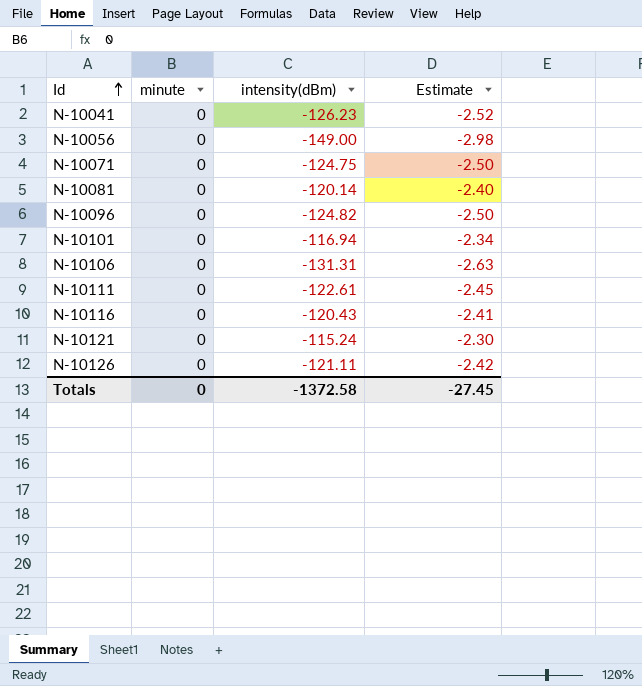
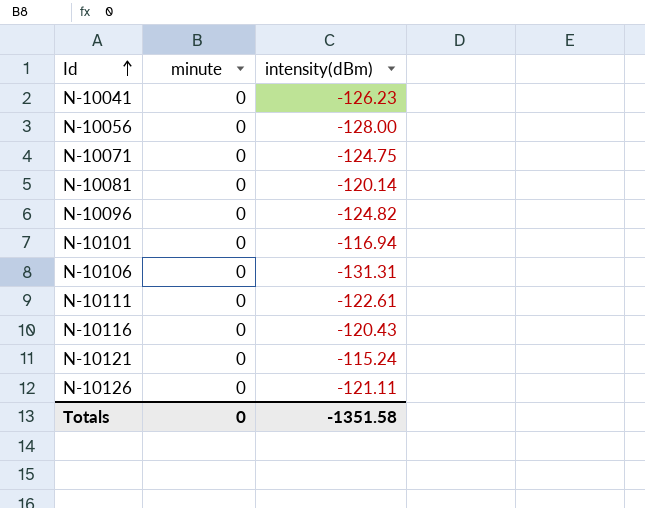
column Estimate | formula: [intensity(dBm)] * 0.02 -> none
N-10056 | intensity(dBm): -149.00 -> -128.00
Totals | intensity(dBm): -1372.58 -> -1351.58

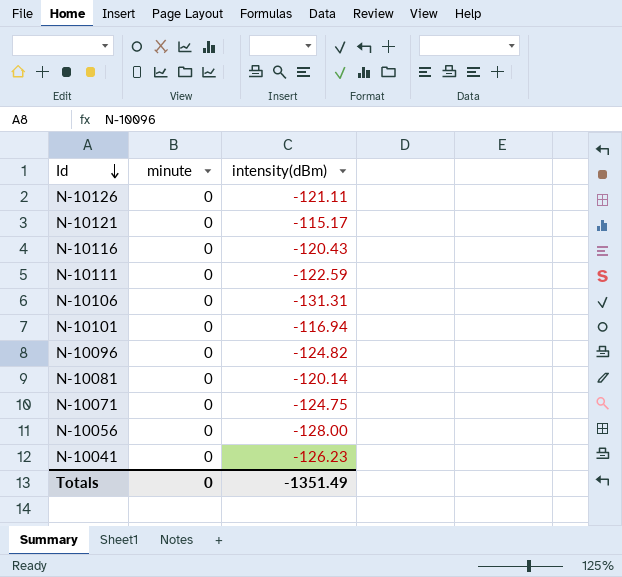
row order: Id ascending -> Id descending
N-10121 | intensity(dBm): -115.24 -> -115.17
N-10111 | intensity(dBm): -122.61 -> -122.59
Totals | intensity(dBm): -1351.58 -> -1351.49

